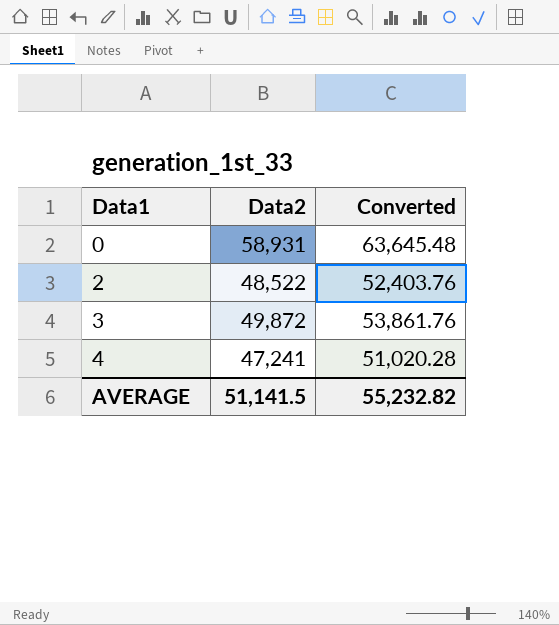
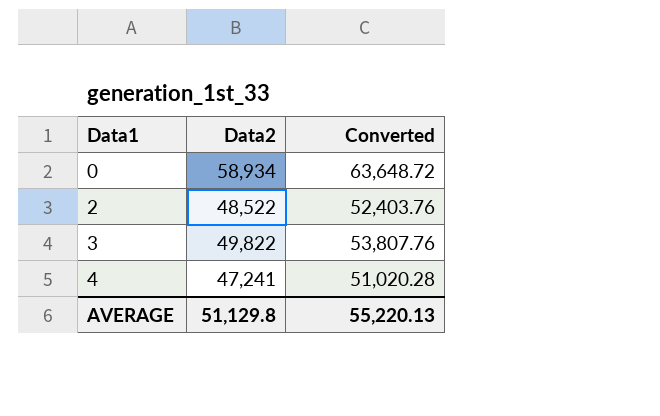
0 | Data2: 58,931 -> 58,934
0 | Converted: 63,645.48 -> 63,648.72
3 | Data2: 49,872 -> 49,822
3 | Converted: 53,861.76 -> 53,807.76
AVERAGE | Data2: 51,141.5 -> 51,129.8
AVERAGE | Converted: 55,232.82 -> 55,220.13

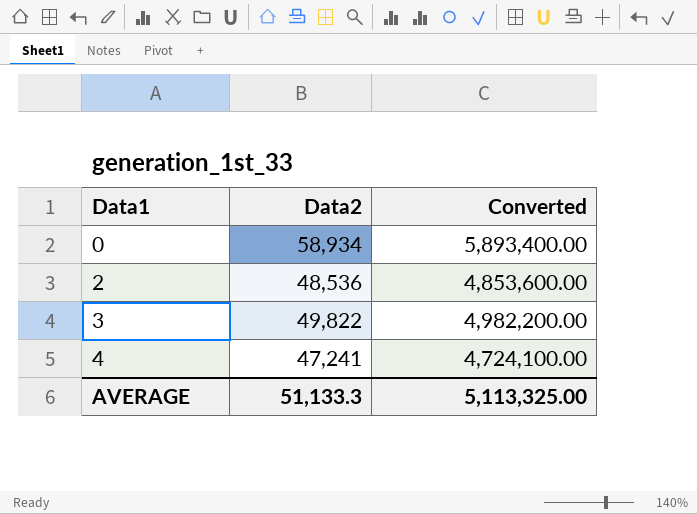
column Converted | formula: [Data2] * 1.08 -> [Data2] * 100
2 | Data2: 48,522 -> 48,536
AVERAGE | Data2: 51,129.8 -> 51,133.3
AVERAGE | Converted: 55,220.13 -> 5,113,325.00

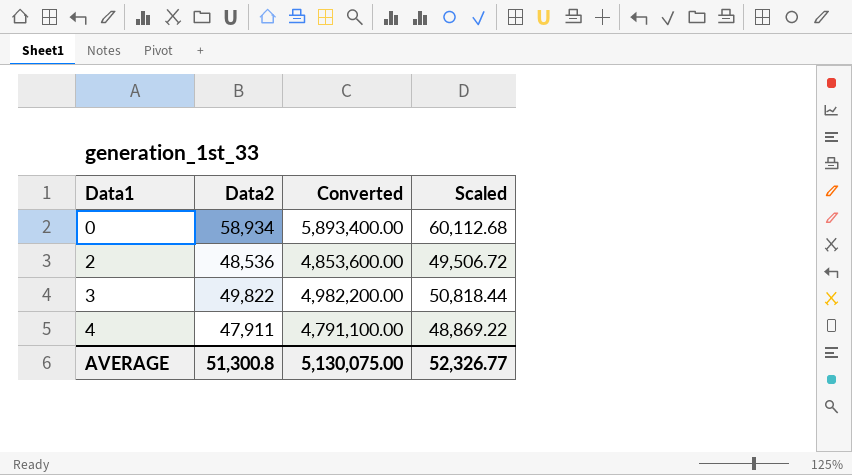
column Scaled | formula: none -> [Data2] * 1.02
4 | Data2: 47,241 -> 47,911
4 | Converted: 4,724,100.00 -> 4,791,100.00
AVERAGE | Data2: 51,133.3 -> 51,300.8
AVERAGE | Converted: 5,113,325.00 -> 5,130,075.00

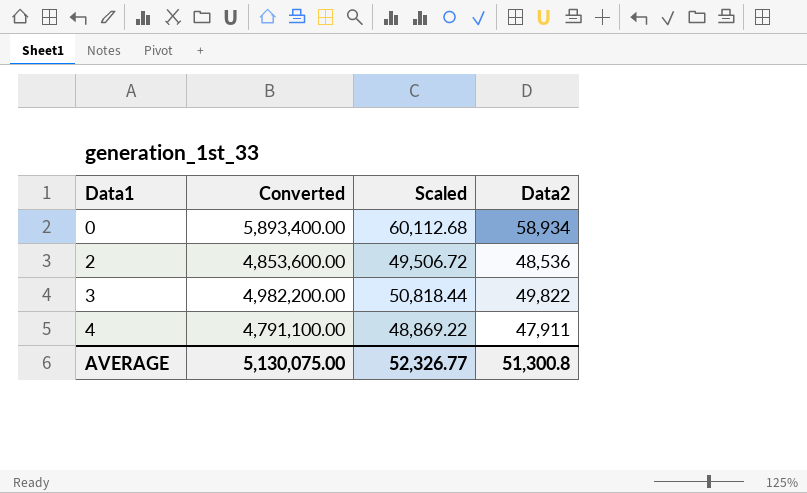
column Data2 | position: 2 -> 4

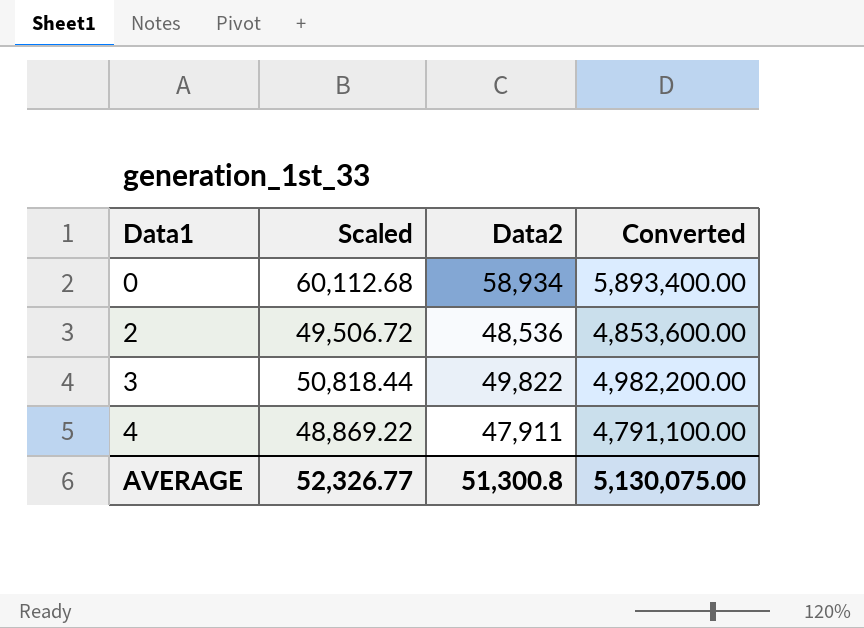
column Converted | position: 2 -> 4

